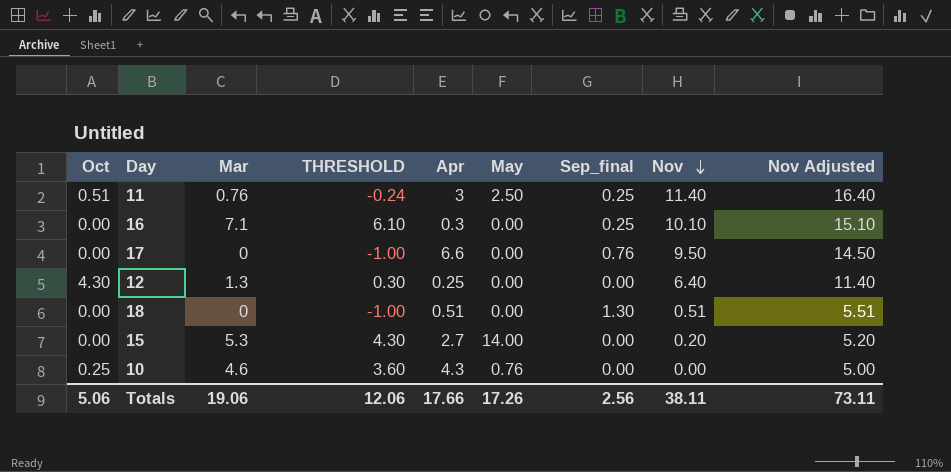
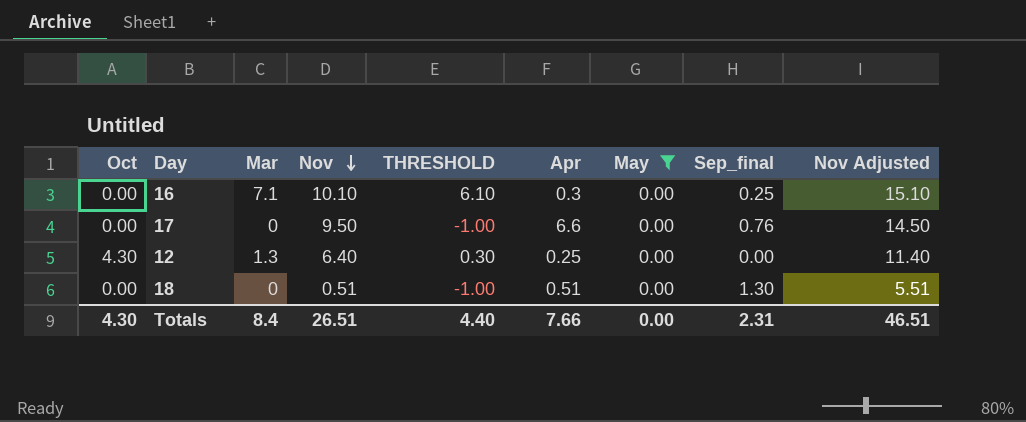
filter: none -> May = 0.00
column Nov | position: 8 -> 4
Totals | Oct: 5.06 -> 4.30
Totals | Mar: 19.06 -> 8.4
Totals | Nov: 38.11 -> 26.51
Totals | THRESHOLD: 12.06 -> 4.40
Totals | Apr: 17.66 -> 7.66
Totals | May: 17.26 -> 0.00
Totals | Sep_final: 2.56 -> 2.31
Totals | Nov Adjusted: 73.11 -> 46.51

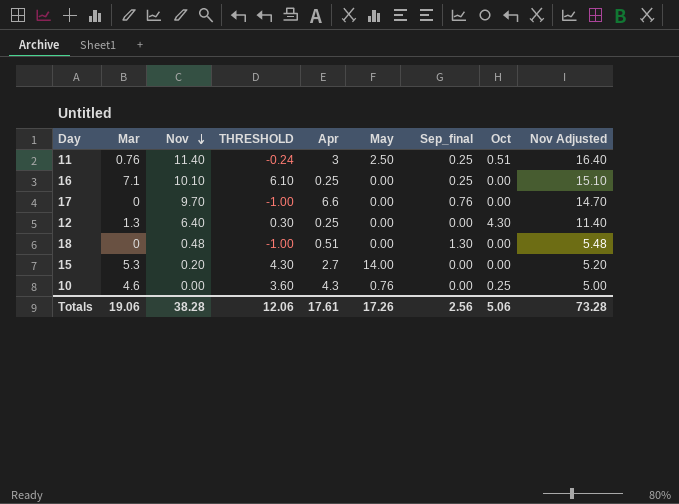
filter: May = 0.00 -> none
column Oct | position: 1 -> 8
16 | Apr: 0.3 -> 0.25
17 | Nov: 9.50 -> 9.70
17 | Nov Adjusted: 14.50 -> 14.70
18 | Nov: 0.51 -> 0.48
18 | Nov Adjusted: 5.51 -> 5.48
Totals | Mar: 8.4 -> 19.06
Totals | Nov: 26.51 -> 38.28
Totals | THRESHOLD: 4.40 -> 12.06
Totals | Apr: 7.66 -> 17.61
Totals | May: 0.00 -> 17.26
Totals | Sep_final: 2.31 -> 2.56
Totals | Oct: 4.30 -> 5.06
Totals | Nov Adjusted: 46.51 -> 73.28

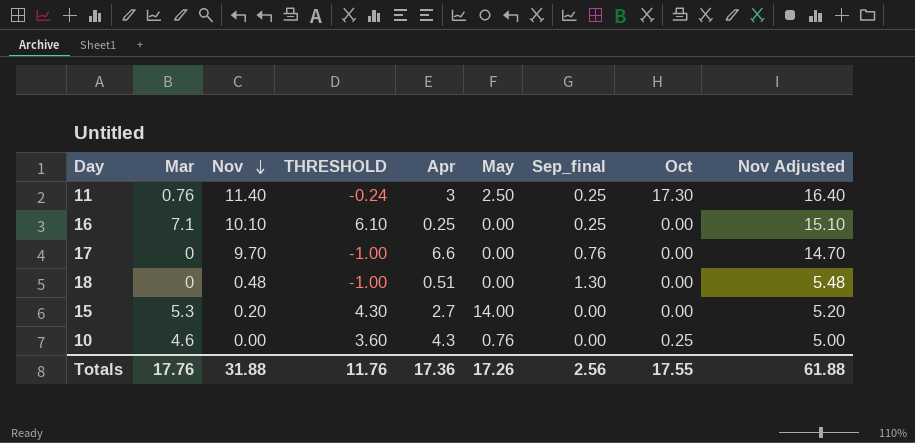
row 12: 1.3 | 6.40 | 0.30 | 0.25 | 0.00 | 0.00 | 4.30 | 11.40 -> none
11 | Oct: 0.51 -> 17.30
Totals | Mar: 19.06 -> 17.76
Totals | Nov: 38.28 -> 31.88
Totals | THRESHOLD: 12.06 -> 11.76
Totals | Apr: 17.61 -> 17.36
Totals | Oct: 5.06 -> 17.55
Totals | Nov Adjusted: 73.28 -> 61.88

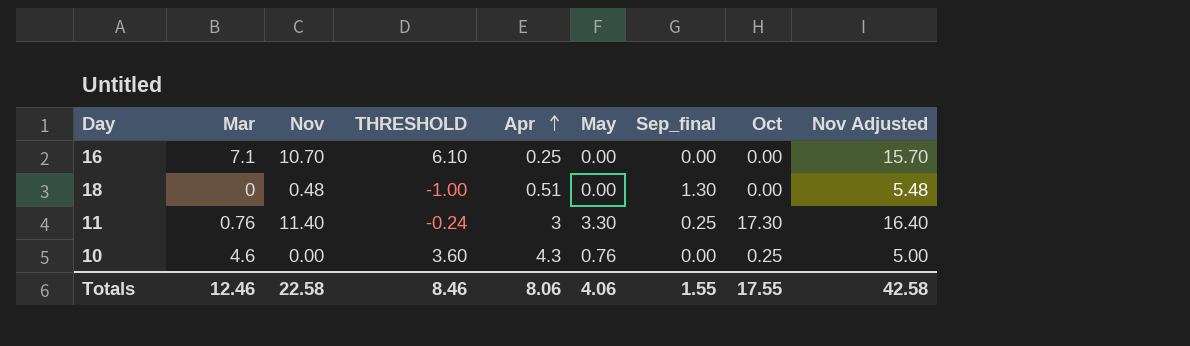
row order: Nov descending -> Apr ascending
row 17: 0 | 9.70 | -1.00 | 6.6 | 0.00 | 0.76 | 0.00 | 14.70 -> none
row 15: 5.3 | 0.20 | 4.30 | 2.7 | 14.00 | 0.00 | 0.00 | 5.20 -> none
16 | Nov: 10.10 -> 10.70
16 | Sep_final: 0.25 -> 0.00
16 | Nov Adjusted: 15.10 -> 15.70
11 | May: 2.50 -> 3.30
Totals | Mar: 17.76 -> 12.46
Totals | Nov: 31.88 -> 22.58
Totals | THRESHOLD: 11.76 -> 8.46
Totals | Apr: 17.36 -> 8.06
Totals | May: 17.26 -> 4.06
Totals | Sep_final: 2.56 -> 1.55
Totals | Nov Adjusted: 61.88 -> 42.58

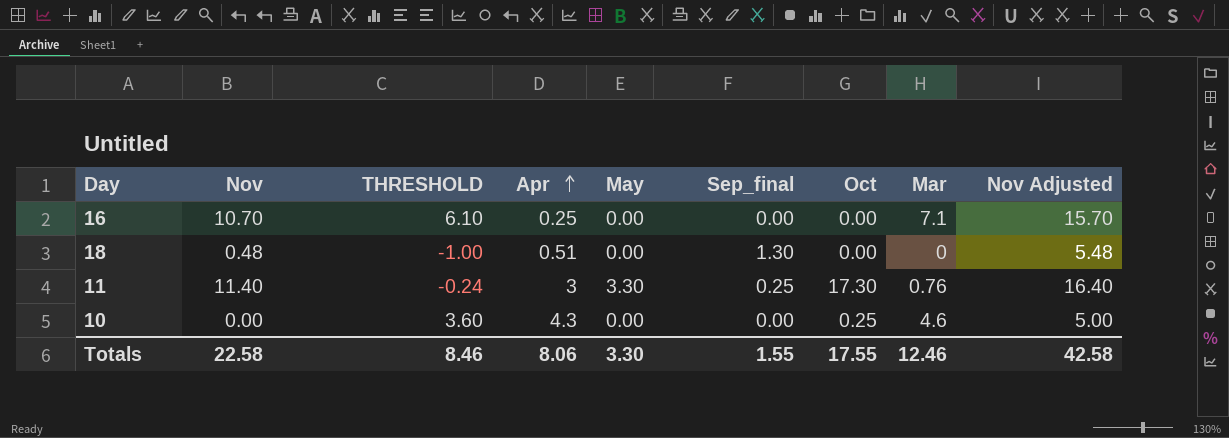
column Mar | position: 2 -> 8
10 | May: 0.76 -> 0.00
Totals | May: 4.06 -> 3.30

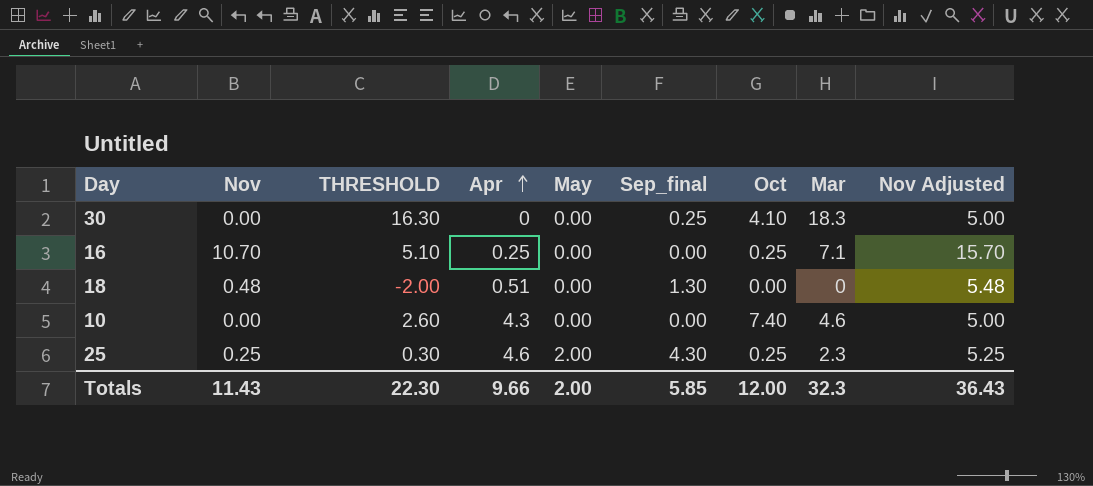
column THRESHOLD | formula: [Mar] - 1 -> [Mar] - 2
row 11: 11.40 | -0.24 | 3 | 3.30 | 0.25 | 17.30 | 0.76 | 16.40 -> none
row 30: none -> 0.00 | 16.30 | 0 | 0.00 | 0.25 | 4.10 | 18.3 | 5.00
16 | Oct: 0.00 -> 0.25
10 | Oct: 0.25 -> 7.40
row 25: none -> 0.25 | 0.30 | 4.6 | 2.00 | 4.30 | 0.25 | 2.3 | 5.25
Totals | Nov: 22.58 -> 11.43
Totals | THRESHOLD: 8.46 -> 22.30
Totals | Apr: 8.06 -> 9.66
Totals | May: 3.30 -> 2.00
Totals | Sep_final: 1.55 -> 5.85
Totals | Oct: 17.55 -> 12.00
Totals | Mar: 12.46 -> 32.3
Totals | Nov Adjusted: 42.58 -> 36.43

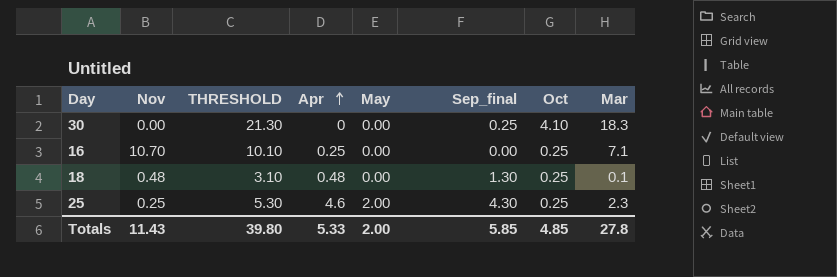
column Nov Adjusted | formula: [Nov] + 5 -> none
column THRESHOLD | formula: [Mar] - 2 -> [Mar] + 3
row 10: 0.00 | 2.60 | 4.3 | 0.00 | 0.00 | 7.40 | 4.6 | 5.00 -> none
18 | Apr: 0.51 -> 0.48
18 | Oct: 0.00 -> 0.25
18 | Mar: 0 -> 0.1
Totals | THRESHOLD: 22.30 -> 39.80
Totals | Apr: 9.66 -> 5.33
Totals | Oct: 12.00 -> 4.85
Totals | Mar: 32.3 -> 27.8

